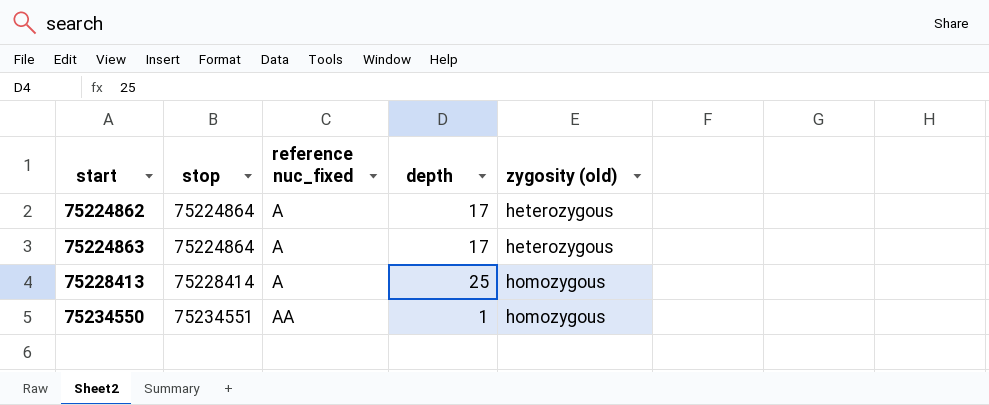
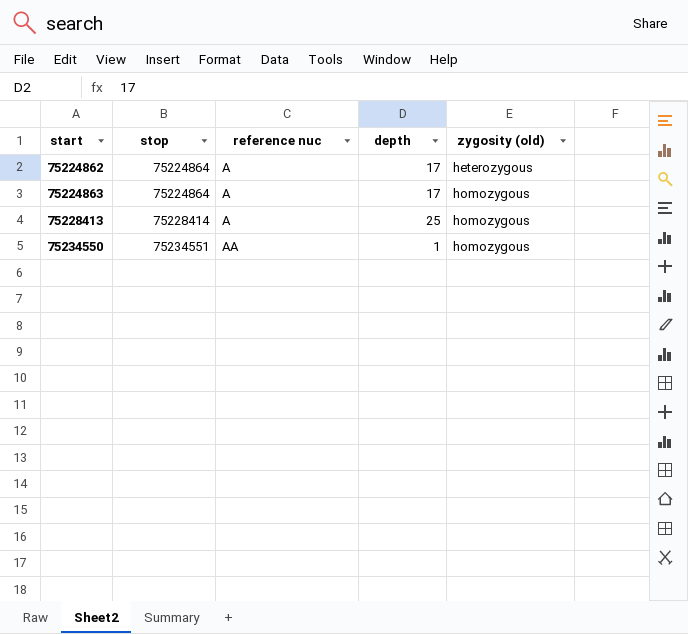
column name: reference nuc_fixed -> reference nuc
75224863 | zygosity (old): heterozygous -> homozygous

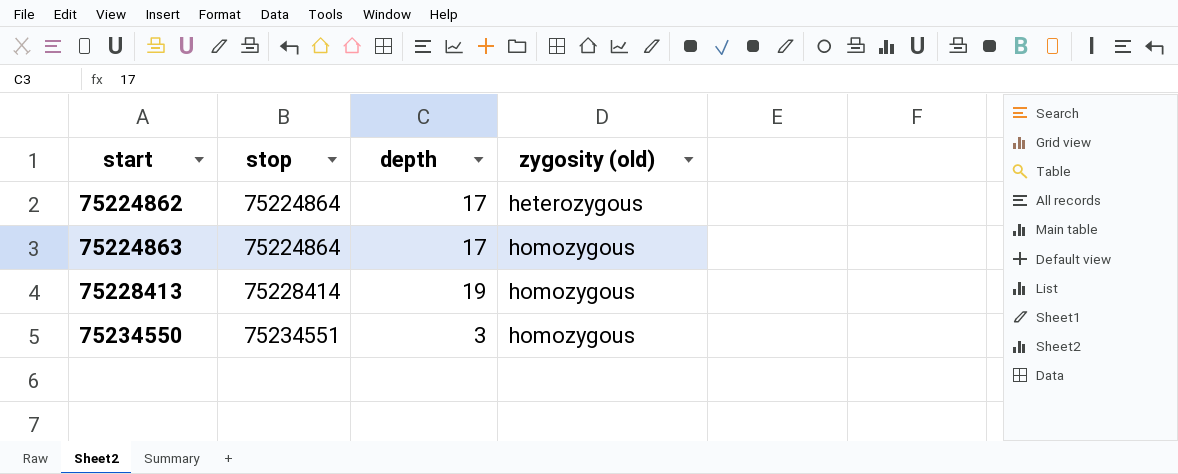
column reference nuc | position: 3 -> none
75228413 | depth: 25 -> 19
75234550 | depth: 1 -> 3

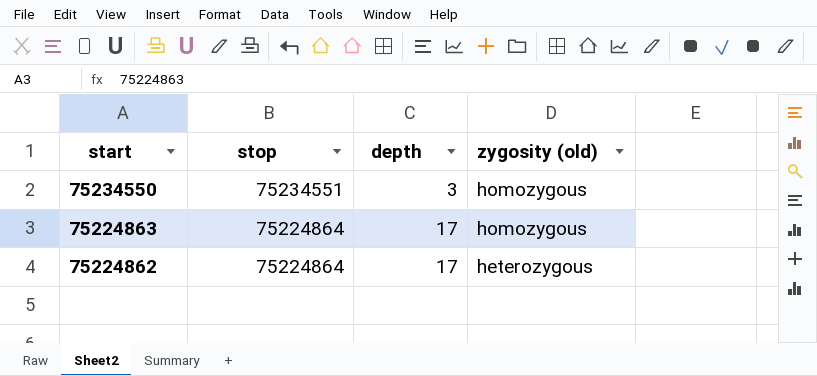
row order: start ascending -> start descending
row 75228413: 75228414 | 19 | homozygous -> none

